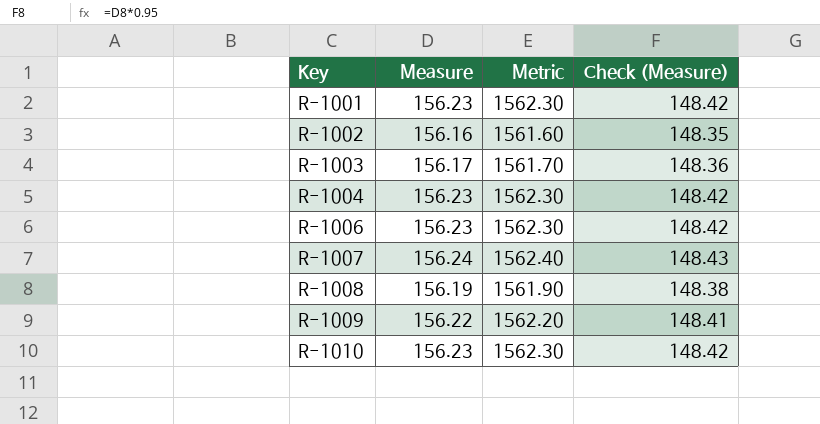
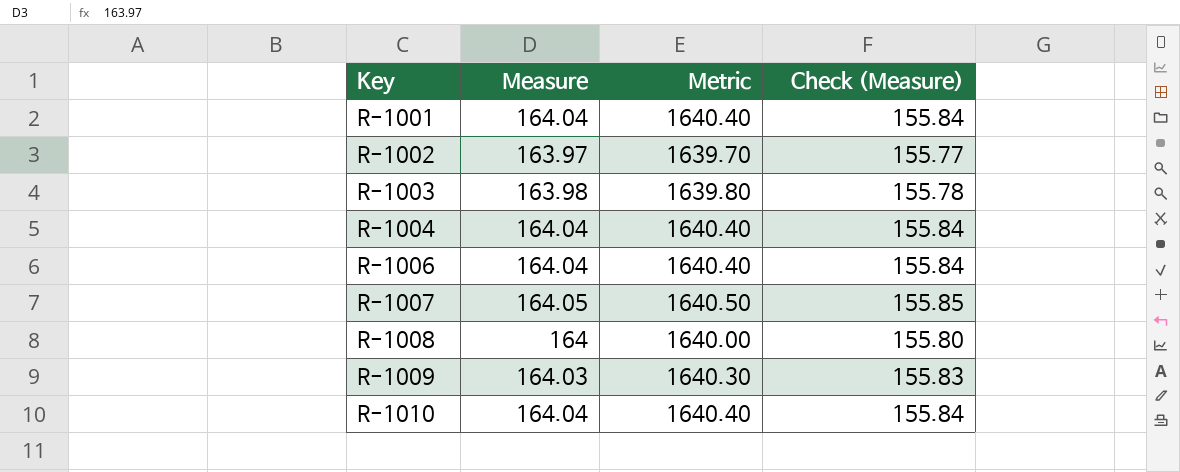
R-1001 | Measure: 156.23 -> 164.04
R-1001 | Metric: 1562.30 -> 1640.40
R-1001 | Check (Measure): 148.42 -> 155.84
R-1002 | Measure: 156.16 -> 163.97
R-1002 | Metric: 1561.60 -> 1639.70
R-1002 | Check (Measure): 148.35 -> 155.77
R-1003 | Measure: 156.17 -> 163.98
R-1003 | Metric: 1561.70 -> 1639.80
R-1003 | Check (Measure): 148.36 -> 155.78
R-1004 | Measure: 156.23 -> 164.04
R-1004 | Metric: 1562.30 -> 1640.40
R-1004 | Check (Measure): 148.42 -> 155.84
R-1006 | Measure: 156.23 -> 164.04
R-1006 | Metric: 1562.30 -> 1640.40
R-1006 | Check (Measure): 148.42 -> 155.84
R-1007 | Measure: 156.24 -> 164.05
R-1007 | Metric: 1562.40 -> 1640.50
R-1007 | Check (Measure): 148.43 -> 155.85
R-1008 | Measure: 156.19 -> 164
R-1008 | Metric: 1561.90 -> 1640.00
R-1008 | Check (Measure): 148.38 -> 155.80
R-1009 | Measure: 156.22 -> 164.03
R-1009 | Metric: 1562.20 -> 1640.30
R-1009 | Check (Measure): 148.41 -> 155.83
R-1010 | Measure: 156.23 -> 164.04
R-1010 | Metric: 1562.30 -> 1640.40
R-1010 | Check (Measure): 148.42 -> 155.84

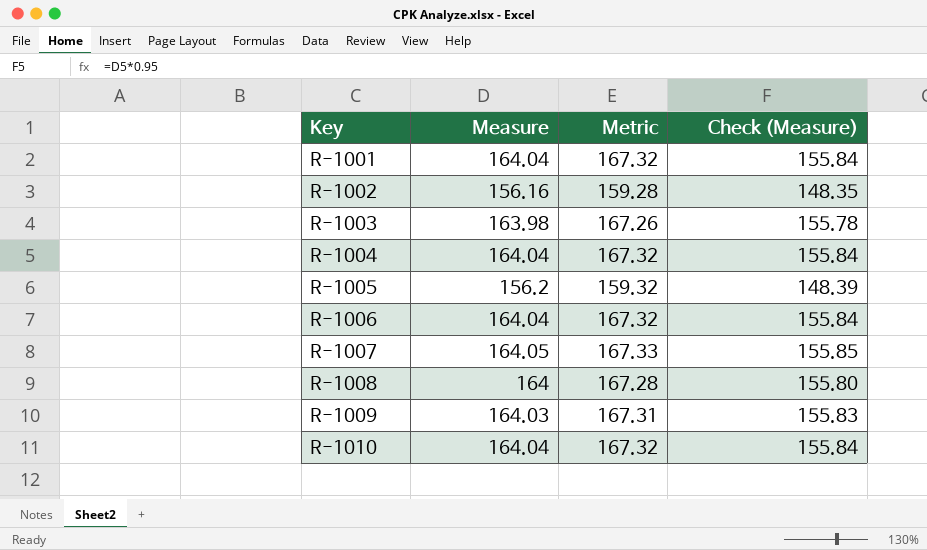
column Metric | formula: [Measure] * 10 -> [Measure] * 1.02
R-1002 | Measure: 163.97 -> 156.16
R-1002 | Check (Measure): 155.77 -> 148.35
row R-1005: none -> 156.2 | 159.32 | 148.39

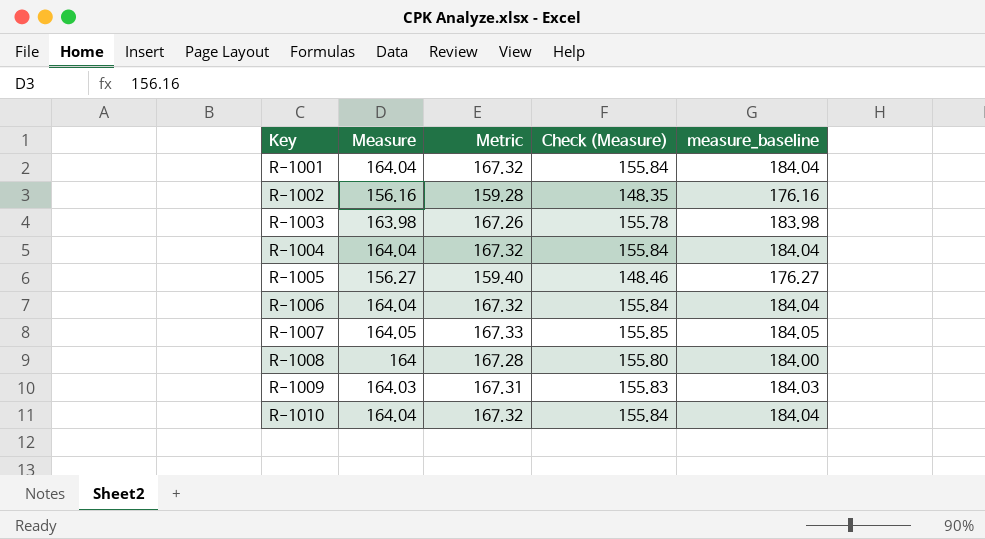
column measure_baseline | formula: none -> [Measure] + 20
R-1005 | Measure: 156.2 -> 156.27
R-1005 | Metric: 159.32 -> 159.40
R-1005 | Check (Measure): 148.39 -> 148.46

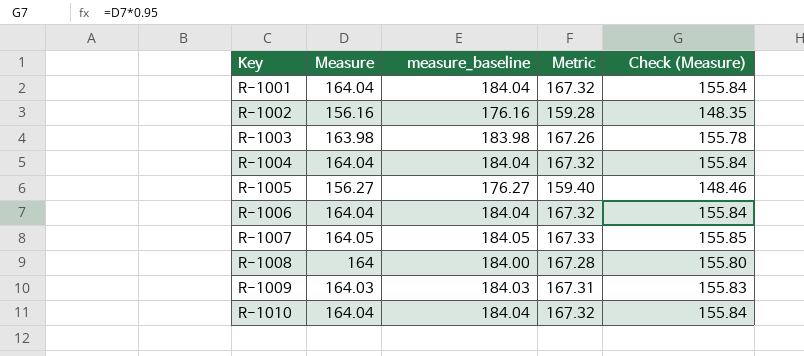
column measure_baseline | position: 5 -> 3

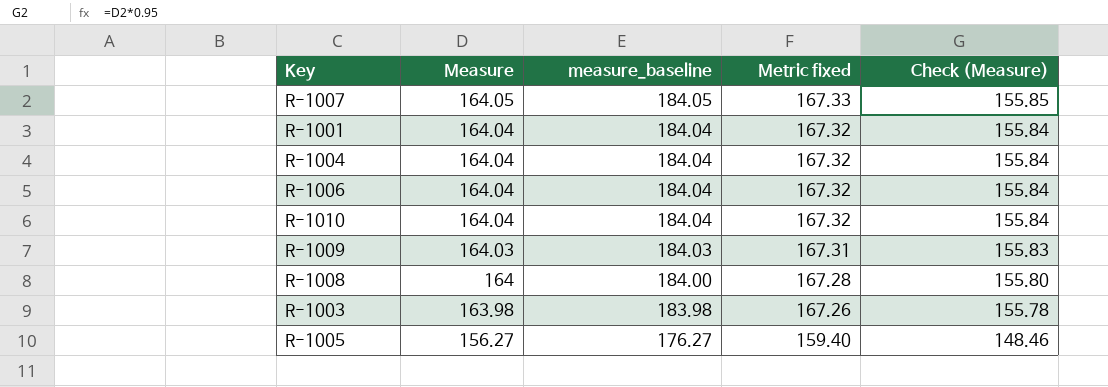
row order: Key ascending -> Measure descending
column name: Metric -> Metric fixed
row R-1002: 156.16 | 176.16 | 159.28 | 148.35 -> none

